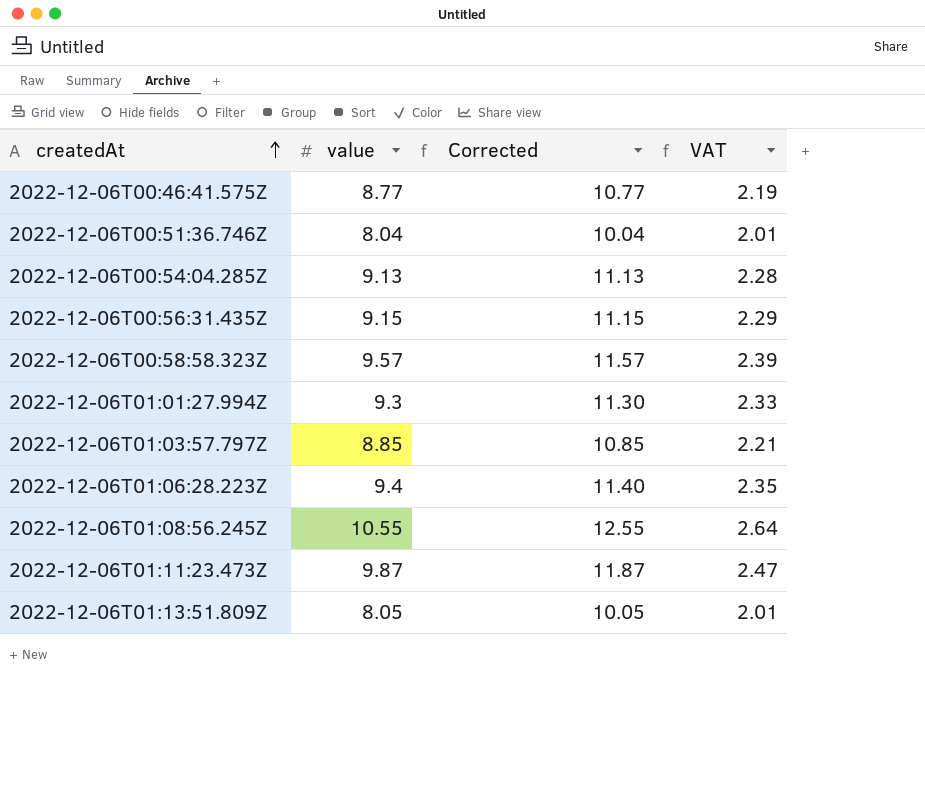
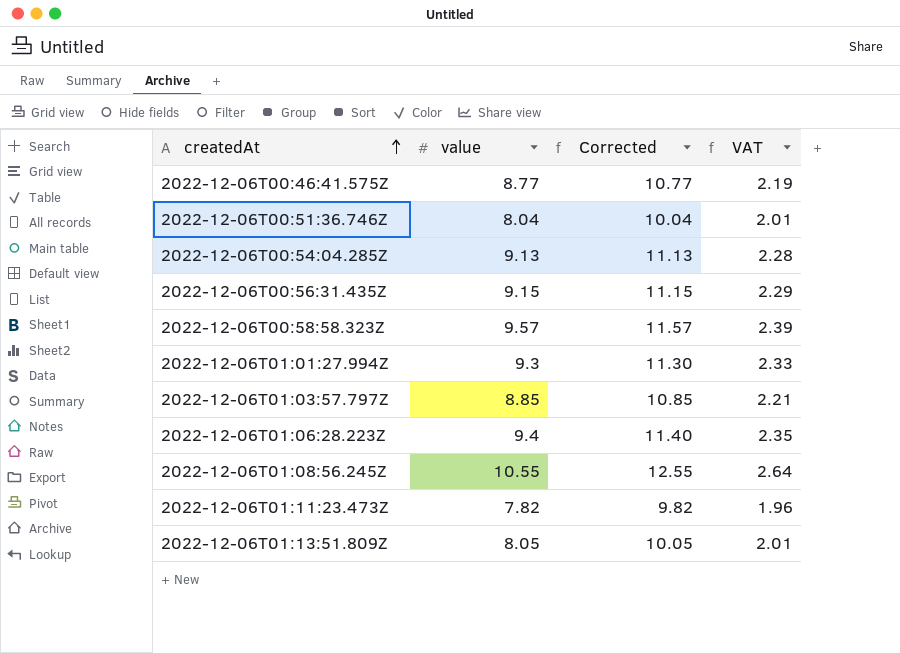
2022-12-06T01:11:23.473Z | value: 9.87 -> 7.82
2022-12-06T01:11:23.473Z | Corrected: 11.87 -> 9.82
2022-12-06T01:11:23.473Z | VAT: 2.47 -> 1.96

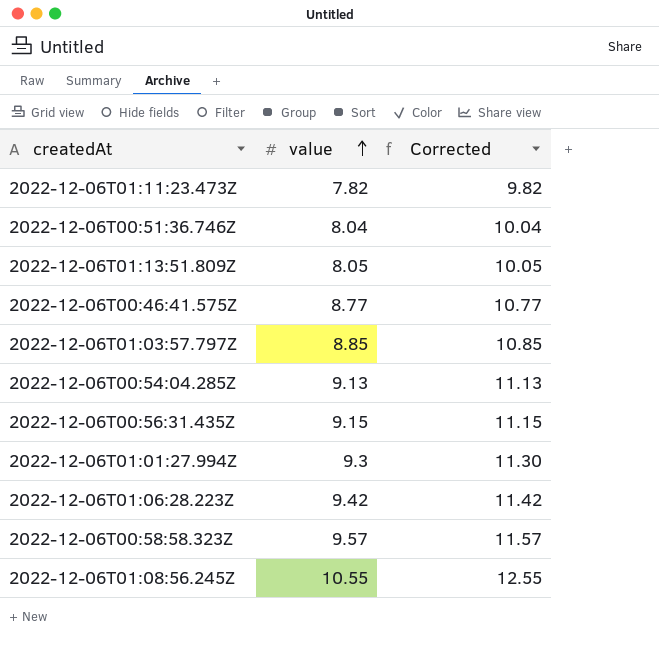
row order: createdAt ascending -> value ascending
column VAT | formula: [value] * 0.25 -> none
2022-12-06T01:06:28.223Z | value: 9.4 -> 9.42
2022-12-06T01:06:28.223Z | Corrected: 11.40 -> 11.42

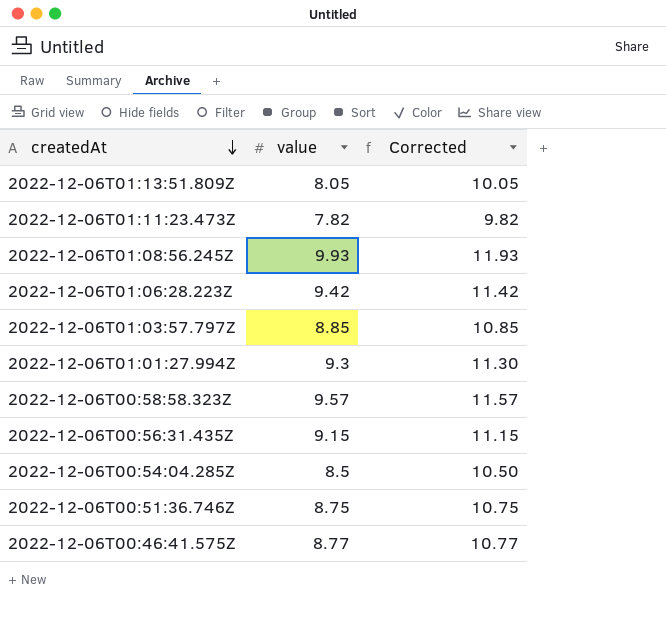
row order: value ascending -> createdAt descending
2022-12-06T01:08:56.245Z | value: 10.55 -> 9.93
2022-12-06T01:08:56.245Z | Corrected: 12.55 -> 11.93
2022-12-06T00:54:04.285Z | value: 9.13 -> 8.5
2022-12-06T00:54:04.285Z | Corrected: 11.13 -> 10.50
2022-12-06T00:51:36.746Z | value: 8.04 -> 8.75
2022-12-06T00:51:36.746Z | Corrected: 10.04 -> 10.75

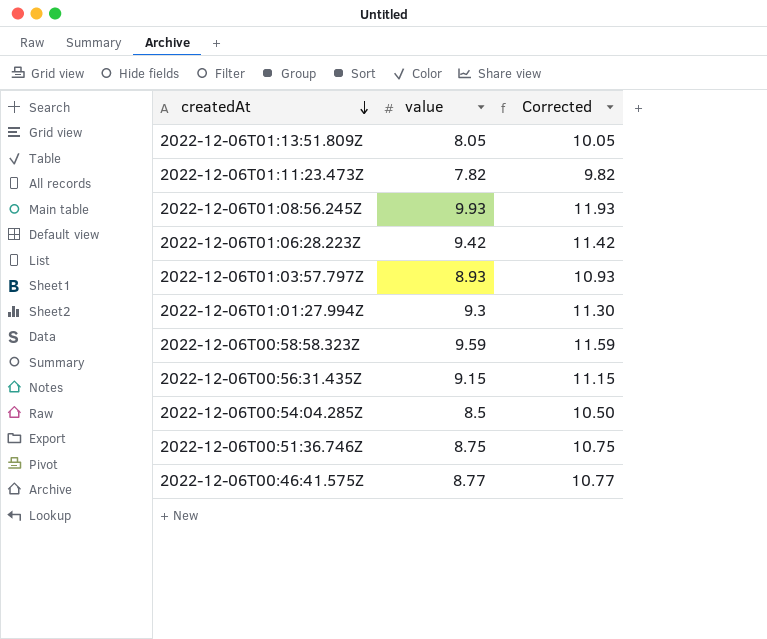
2022-12-06T01:03:57.797Z | value: 8.85 -> 8.93
2022-12-06T01:03:57.797Z | Corrected: 10.85 -> 10.93
2022-12-06T00:58:58.323Z | value: 9.57 -> 9.59
2022-12-06T00:58:58.323Z | Corrected: 11.57 -> 11.59

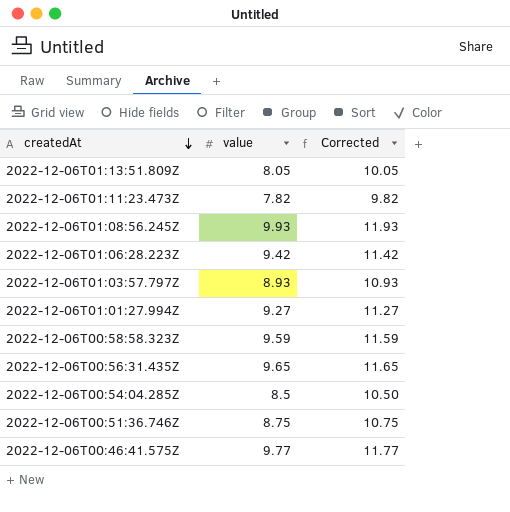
2022-12-06T01:01:27.994Z | value: 9.3 -> 9.27
2022-12-06T01:01:27.994Z | Corrected: 11.30 -> 11.27
2022-12-06T00:56:31.435Z | value: 9.15 -> 9.65
2022-12-06T00:56:31.435Z | Corrected: 11.15 -> 11.65
2022-12-06T00:46:41.575Z | value: 8.77 -> 9.77
2022-12-06T00:46:41.575Z | Corrected: 10.77 -> 11.77

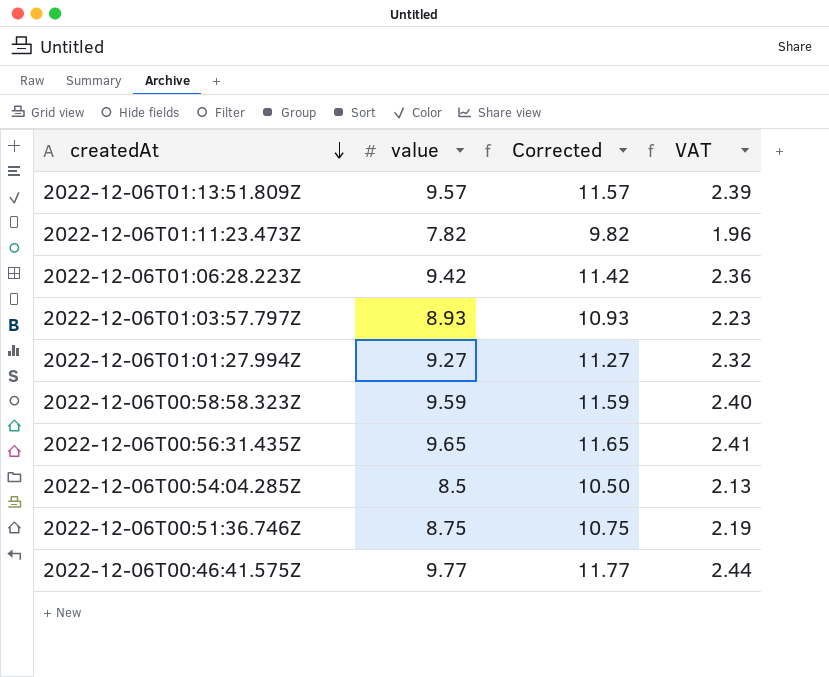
column VAT | formula: none -> [value] * 0.25
row 2022-12-06T01:08:56.245Z: 9.93 | 11.93 -> none
2022-12-06T01:13:51.809Z | value: 8.05 -> 9.57
2022-12-06T01:13:51.809Z | Corrected: 10.05 -> 11.57

